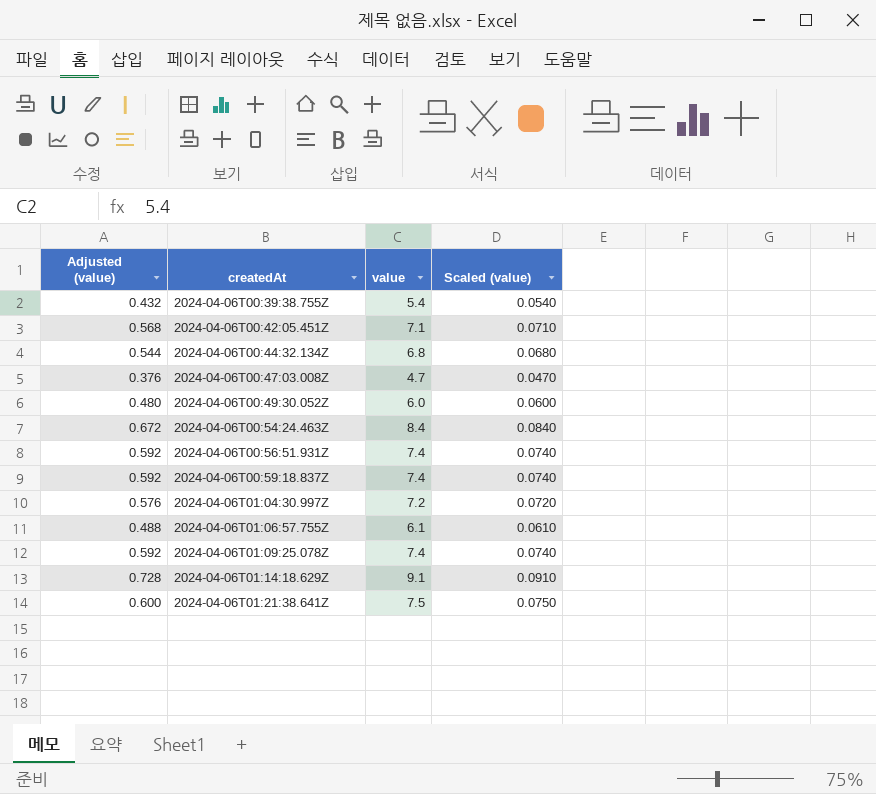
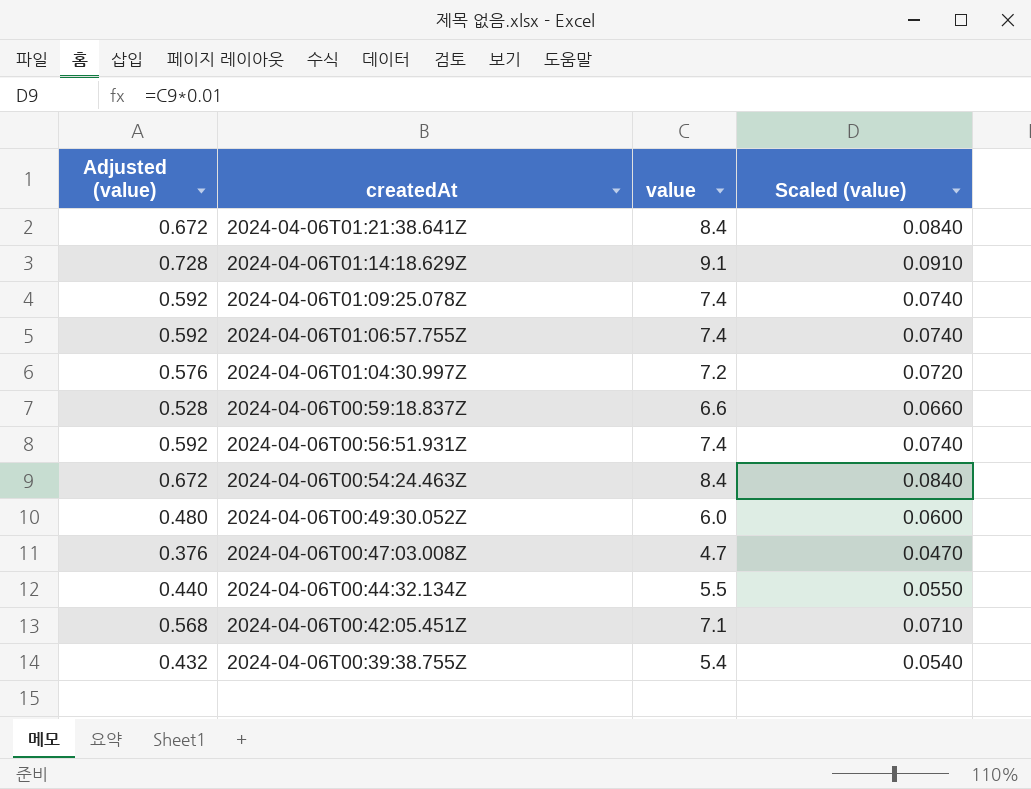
row order: createdAt ascending -> createdAt descending
2024-04-06T01:21:38.641Z | Adjusted (value): 0.600 -> 0.672
2024-04-06T01:21:38.641Z | value: 7.5 -> 8.4
2024-04-06T01:21:38.641Z | Scaled (value): 0.0750 -> 0.0840
2024-04-06T01:06:57.755Z | Adjusted (value): 0.488 -> 0.592
2024-04-06T01:06:57.755Z | value: 6.1 -> 7.4
2024-04-06T01:06:57.755Z | Scaled (value): 0.0610 -> 0.0740
2024-04-06T00:59:18.837Z | Adjusted (value): 0.592 -> 0.528
2024-04-06T00:59:18.837Z | value: 7.4 -> 6.6
2024-04-06T00:59:18.837Z | Scaled (value): 0.0740 -> 0.0660
2024-04-06T00:44:32.134Z | Adjusted (value): 0.544 -> 0.440
2024-04-06T00:44:32.134Z | value: 6.8 -> 5.5
2024-04-06T00:44:32.134Z | Scaled (value): 0.0680 -> 0.0550

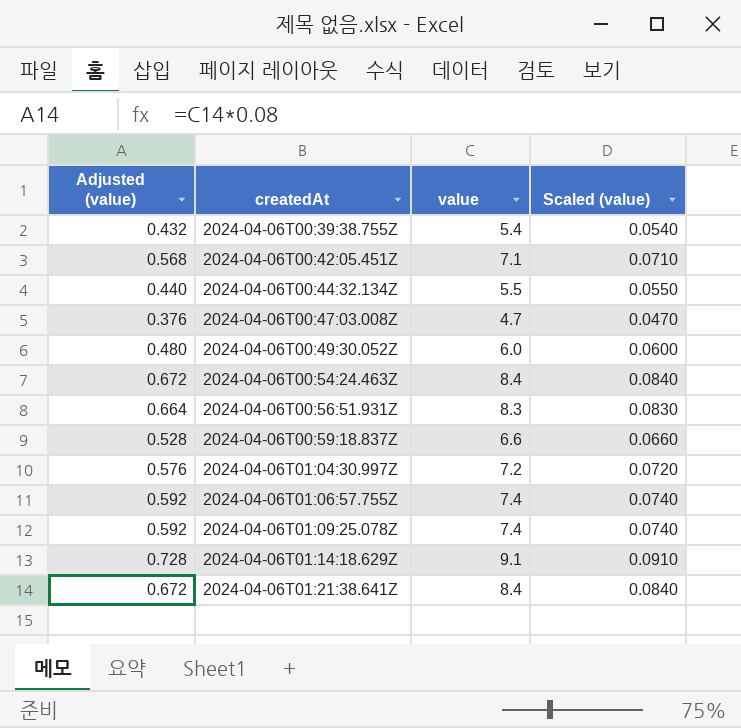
row order: createdAt descending -> createdAt ascending
2024-04-06T00:56:51.931Z | Adjusted (value): 0.592 -> 0.664
2024-04-06T00:56:51.931Z | value: 7.4 -> 8.3
2024-04-06T00:56:51.931Z | Scaled (value): 0.0740 -> 0.0830

